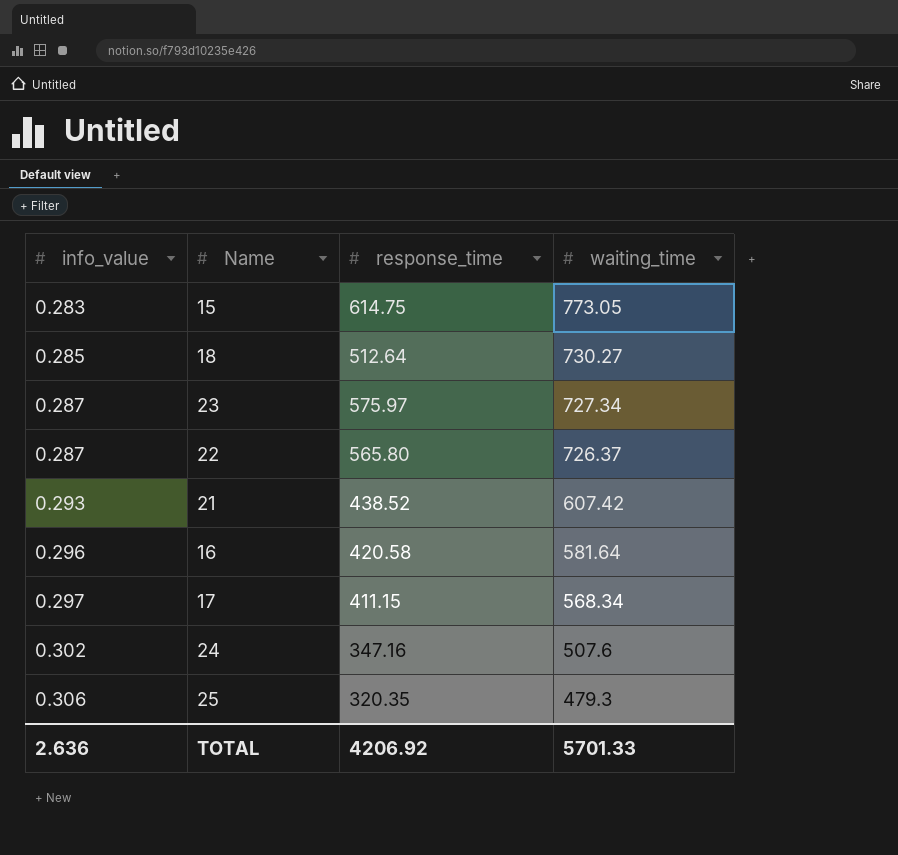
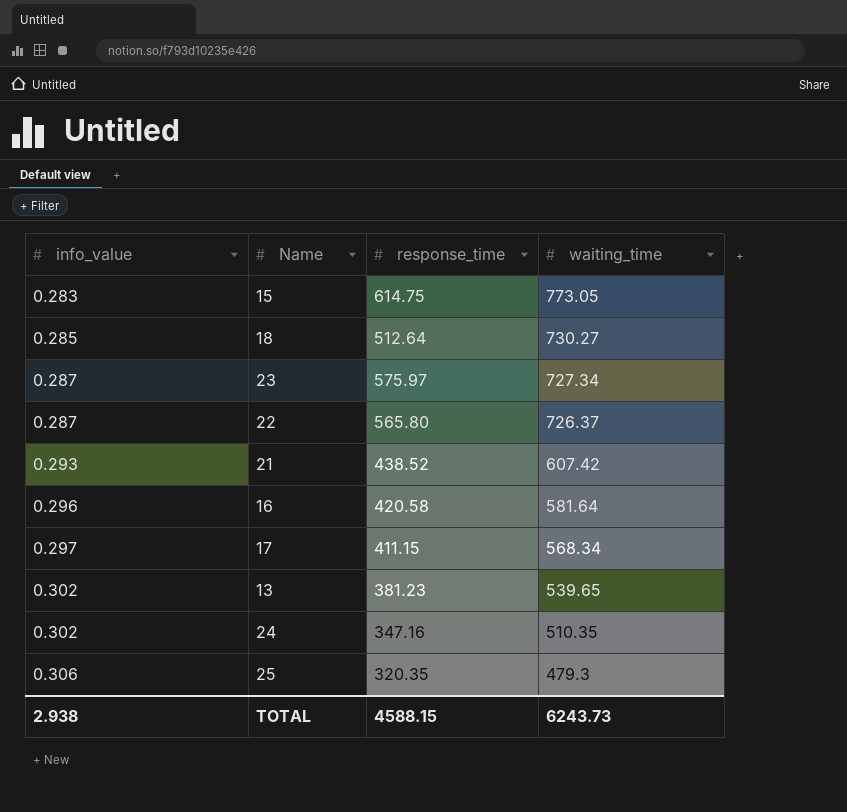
row 13: none -> 0.302 | 381.23 | 539.65
24 | waiting_time: 507.6 -> 510.35
TOTAL | info_value: 2.636 -> 2.938
TOTAL | response_time: 4206.92 -> 4588.15
TOTAL | waiting_time: 5701.33 -> 6243.73

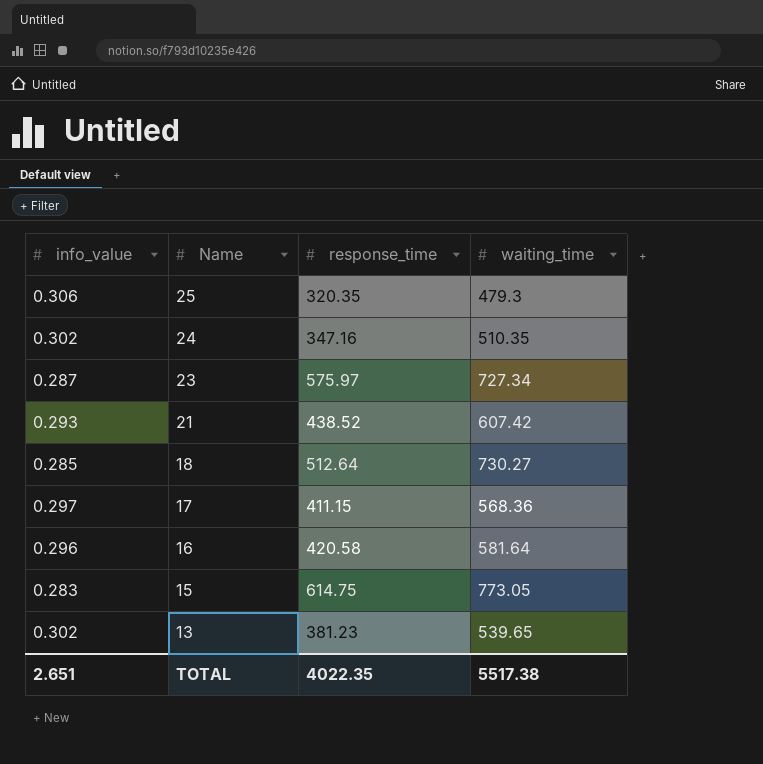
row order: info_value ascending -> Name descending
row 22: 0.287 | 565.80 | 726.37 -> none
17 | waiting_time: 568.34 -> 568.36
TOTAL | info_value: 2.938 -> 2.651
TOTAL | response_time: 4588.15 -> 4022.35
TOTAL | waiting_time: 6243.73 -> 5517.38

